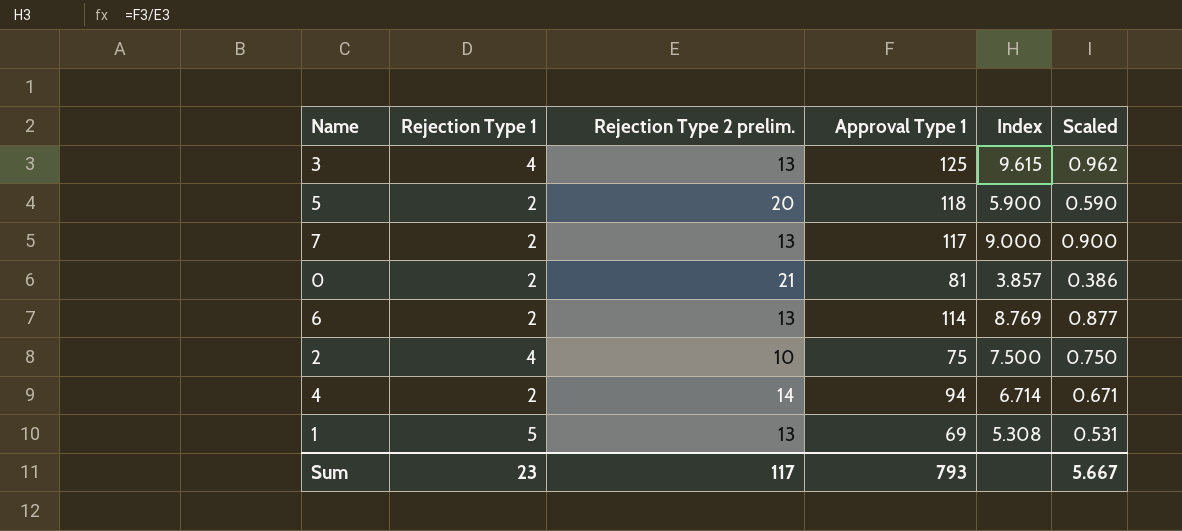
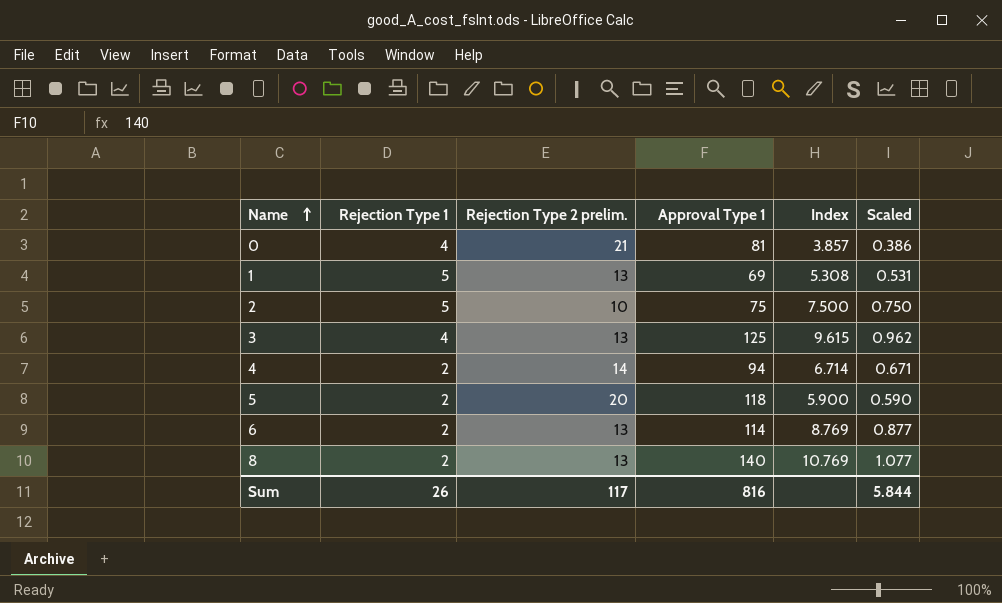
row order: none -> Name ascending
row 7: 2 | 13 | 117 | 9.000 | 0.900 -> none
0 | Rejection Type 1: 2 -> 4
2 | Rejection Type 1: 4 -> 5
row 8: none -> 2 | 13 | 140 | 10.769 | 1.077
Sum | Rejection Type 1: 23 -> 26
Sum | Approval Type 1: 793 -> 816
Sum | Scaled: 5.667 -> 5.844

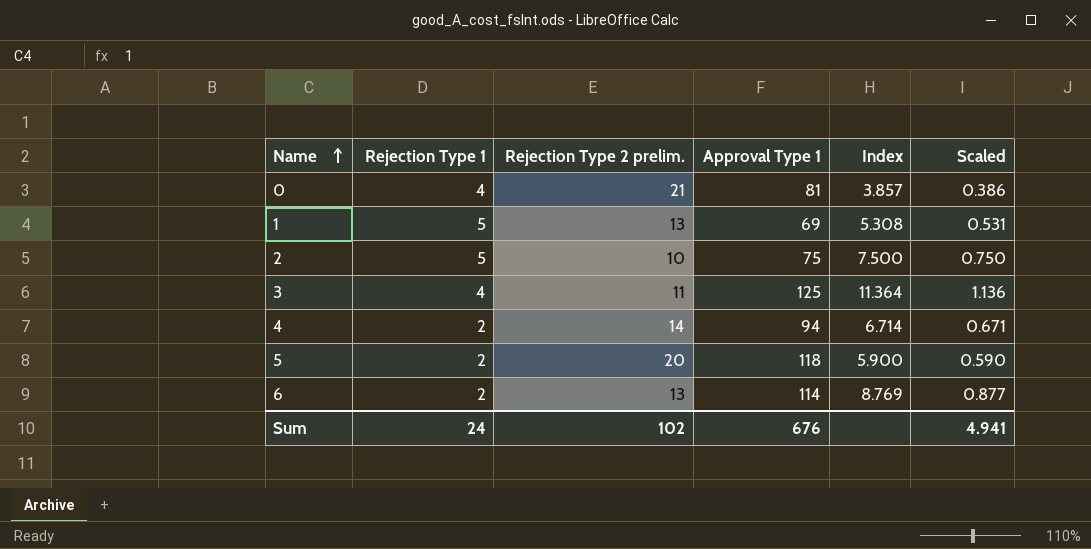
row 8: 2 | 13 | 140 | 10.769 | 1.077 -> none
3 | Rejection Type 2 prelim.: 13 -> 11
3 | Index: 9.615 -> 11.364
3 | Scaled: 0.962 -> 1.136
Sum | Rejection Type 1: 26 -> 24
Sum | Rejection Type 2 prelim.: 117 -> 102
Sum | Approval Type 1: 816 -> 676
Sum | Scaled: 5.844 -> 4.941

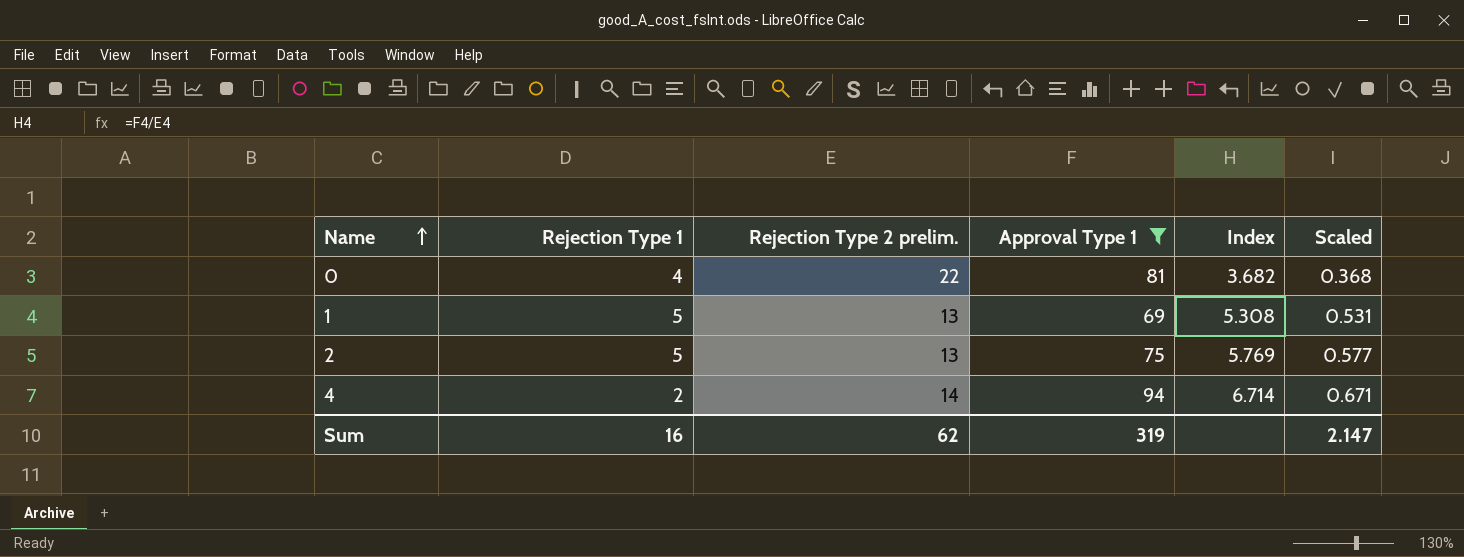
filter: none -> Approval Type 1 <= 94
0 | Rejection Type 2 prelim.: 21 -> 22
0 | Index: 3.857 -> 3.682
0 | Scaled: 0.386 -> 0.368
2 | Rejection Type 2 prelim.: 10 -> 13
2 | Index: 7.500 -> 5.769
2 | Scaled: 0.750 -> 0.577
Sum | Rejection Type 1: 24 -> 16
Sum | Rejection Type 2 prelim.: 102 -> 62
Sum | Approval Type 1: 676 -> 319
Sum | Scaled: 4.941 -> 2.147

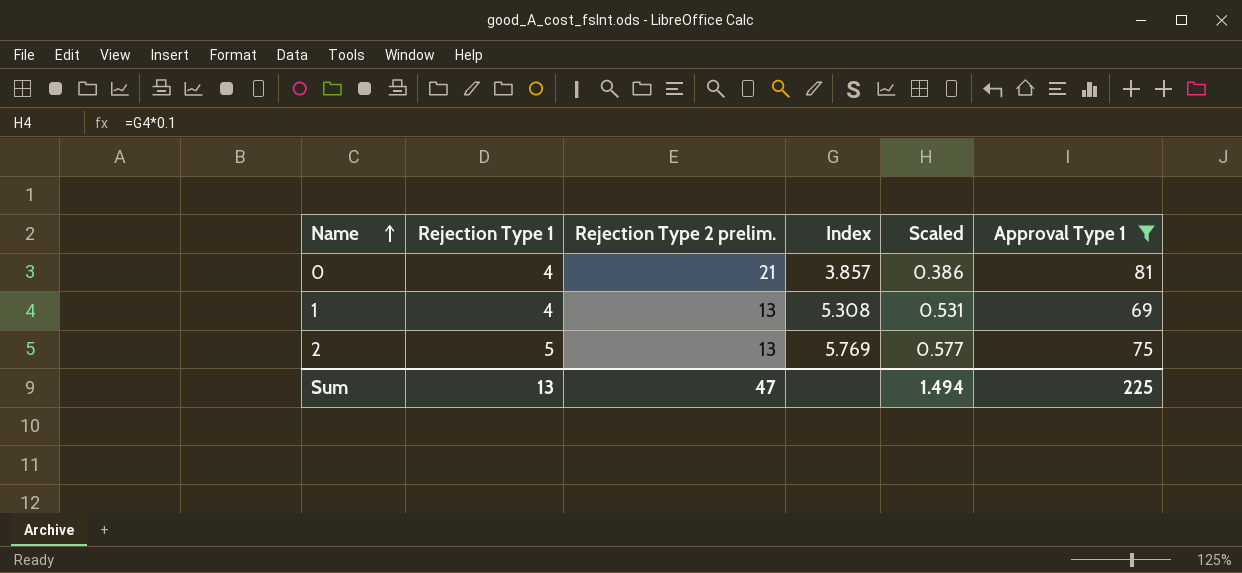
column Approval Type 1 | position: 4 -> 6
row 4: 2 | 14 | 94 | 6.714 | 0.671 -> none
0 | Rejection Type 2 prelim.: 22 -> 21
0 | Index: 3.682 -> 3.857
0 | Scaled: 0.368 -> 0.386
1 | Rejection Type 1: 5 -> 4
Sum | Rejection Type 1: 16 -> 13
Sum | Rejection Type 2 prelim.: 62 -> 47
Sum | Scaled: 2.147 -> 1.494
Sum | Approval Type 1: 319 -> 225

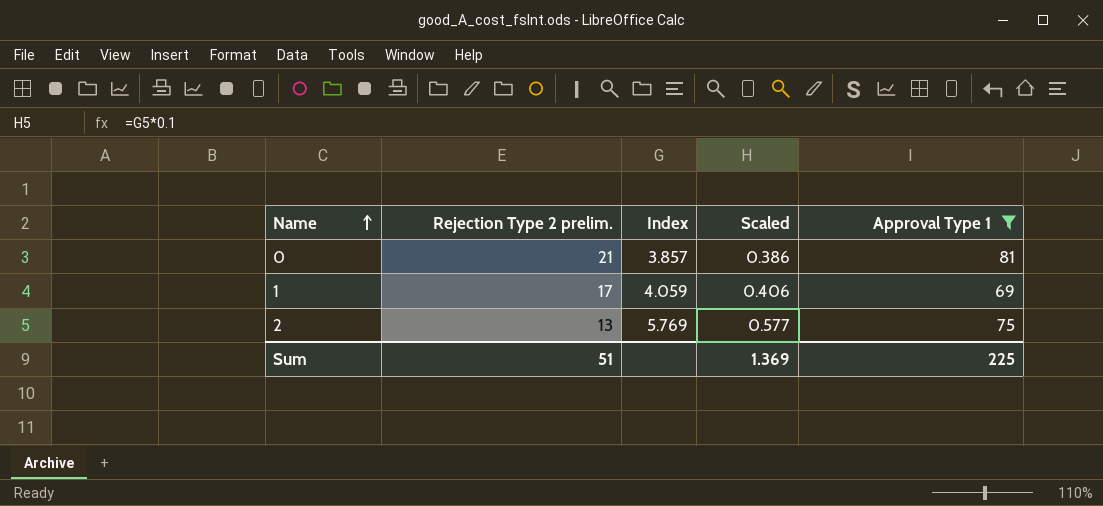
column Rejection Type 1 | position: 2 -> none
1 | Rejection Type 2 prelim.: 13 -> 17
1 | Index: 5.308 -> 4.059
1 | Scaled: 0.531 -> 0.406
Sum | Rejection Type 2 prelim.: 47 -> 51
Sum | Scaled: 1.494 -> 1.369

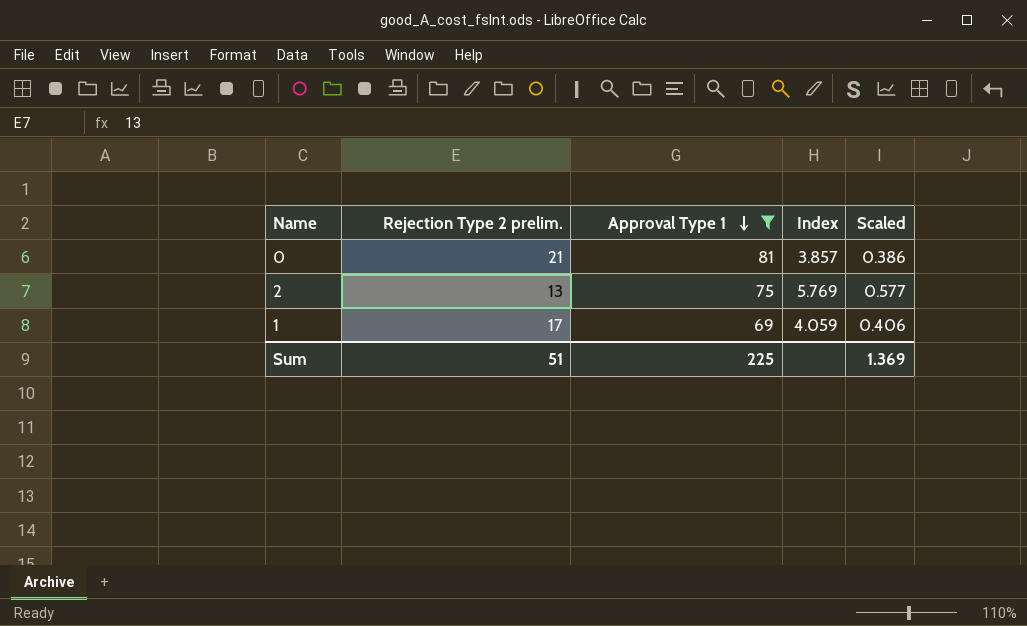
row order: Name ascending -> Approval Type 1 descending
column Approval Type 1 | position: 5 -> 3

